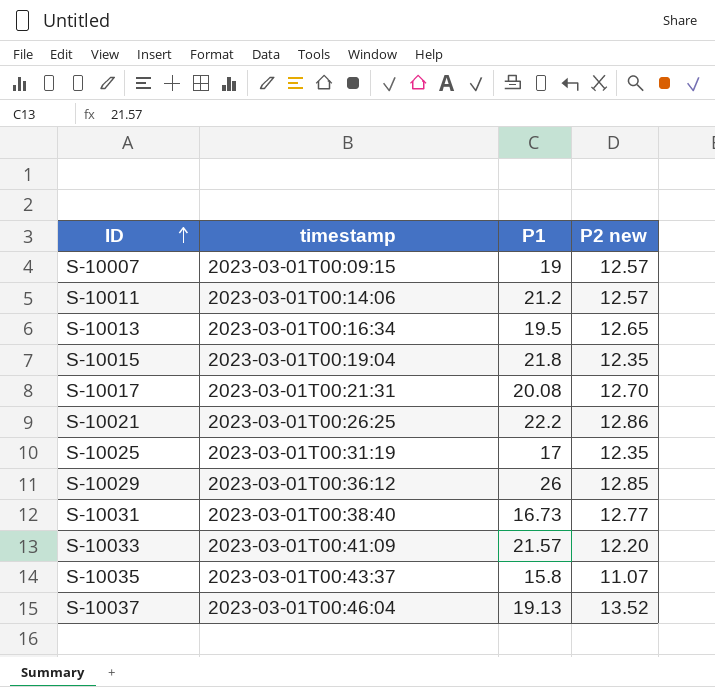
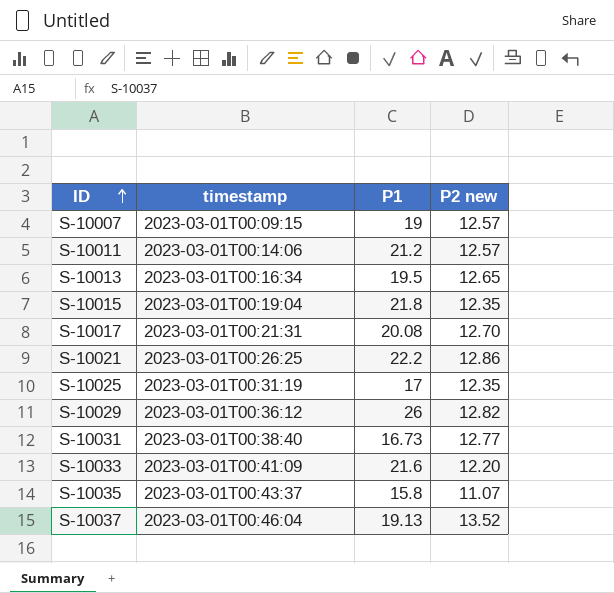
S-10029 | P2 new: 12.85 -> 12.82
S-10033 | P1: 21.57 -> 21.6

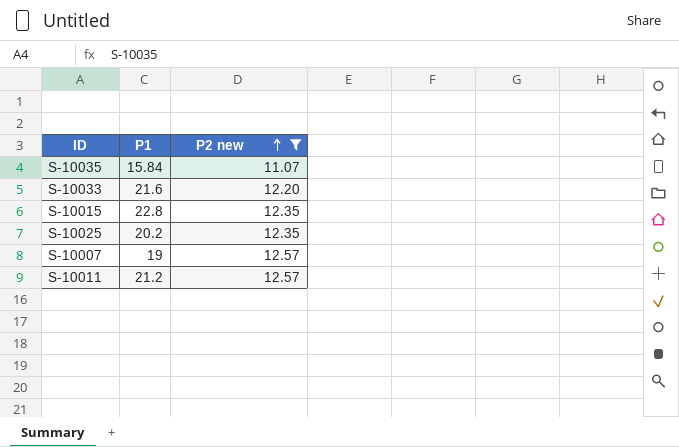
filter: none -> P2 new <= 12.57
row order: ID ascending -> P2 new ascending
column timestamp | position: 2 -> none
S-10035 | P1: 15.8 -> 15.84
S-10015 | P1: 21.8 -> 22.8
S-10025 | P1: 17 -> 20.2

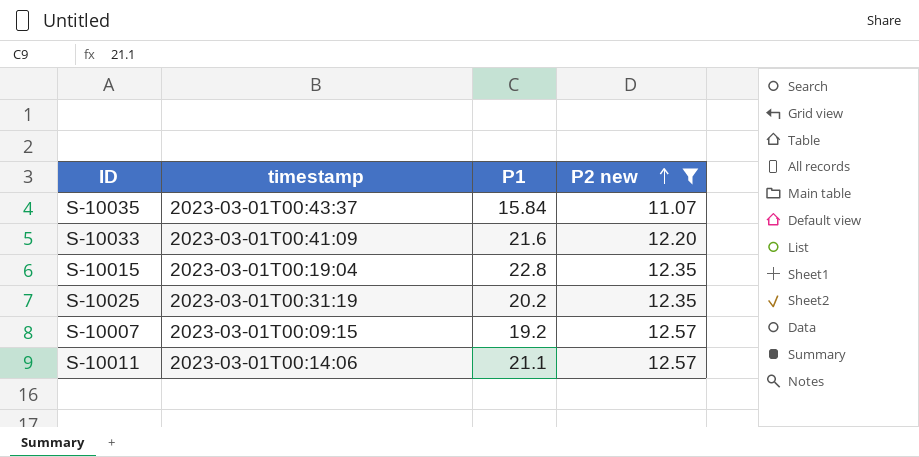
column timestamp | position: none -> 2
S-10007 | P1: 19 -> 19.2
S-10011 | P1: 21.2 -> 21.1

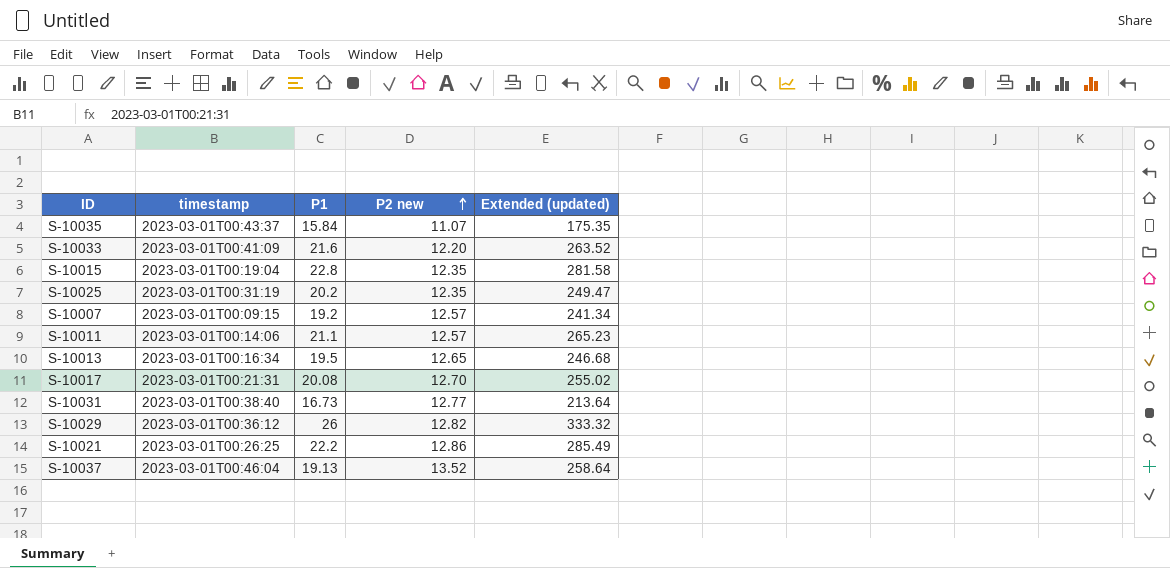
filter: P2 new <= 12.57 -> none
column Extended (updated) | formula: none -> [P1] * [P2 new]

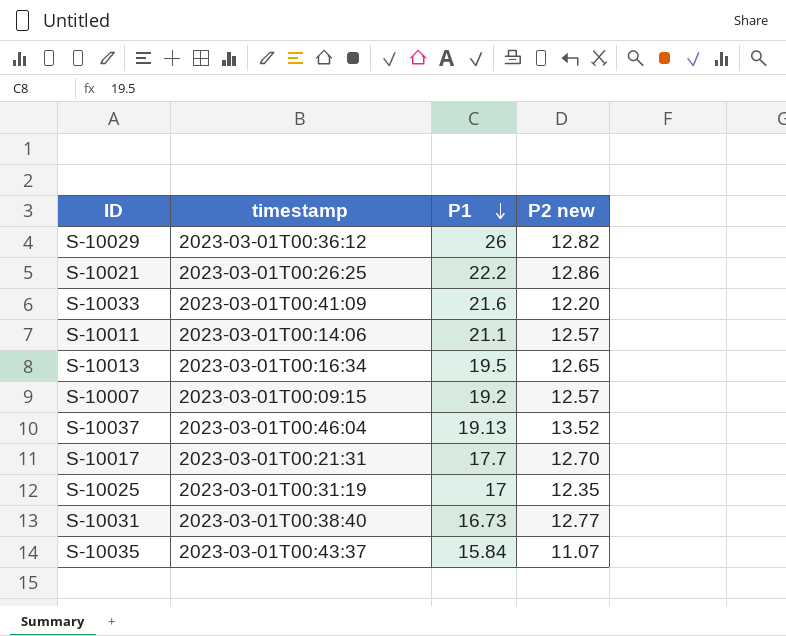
row order: P2 new ascending -> P1 descending
column Extended (updated) | formula: [P1] * [P2 new] -> none
row S-10015: 2023-03-01T00:19:04 | 22.8 | 12.35 | 281.58 -> none
S-10017 | P1: 20.08 -> 17.7
S-10025 | P1: 20.2 -> 17

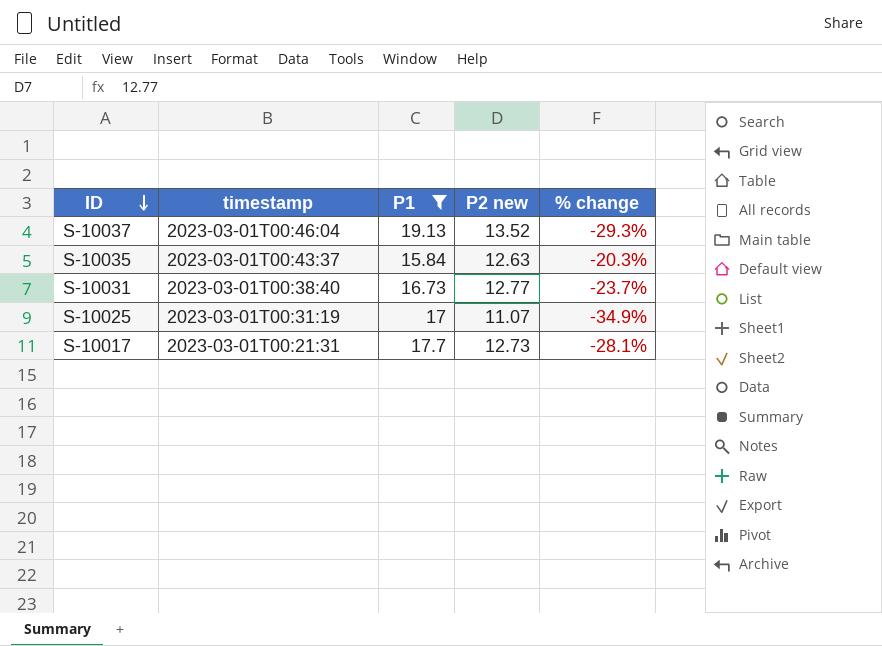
filter: none -> P1 <= 19.13
row order: P1 descending -> ID descending
column % change | formula: none -> ([P2 new] - [P1]) / [P1]
S-10035 | P2 new: 11.07 -> 12.63
S-10025 | P2 new: 12.35 -> 11.07
S-10017 | P2 new: 12.70 -> 12.73

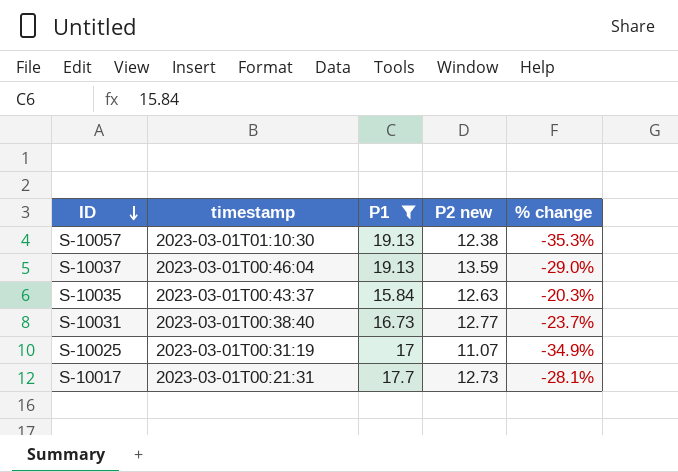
row S-10057: none -> 2023-03-01T01:10:30 | 19.13 | 12.38 | -35.3%
S-10037 | P2 new: 13.52 -> 13.59
S-10037 | % change: -29.3% -> -29.0%

